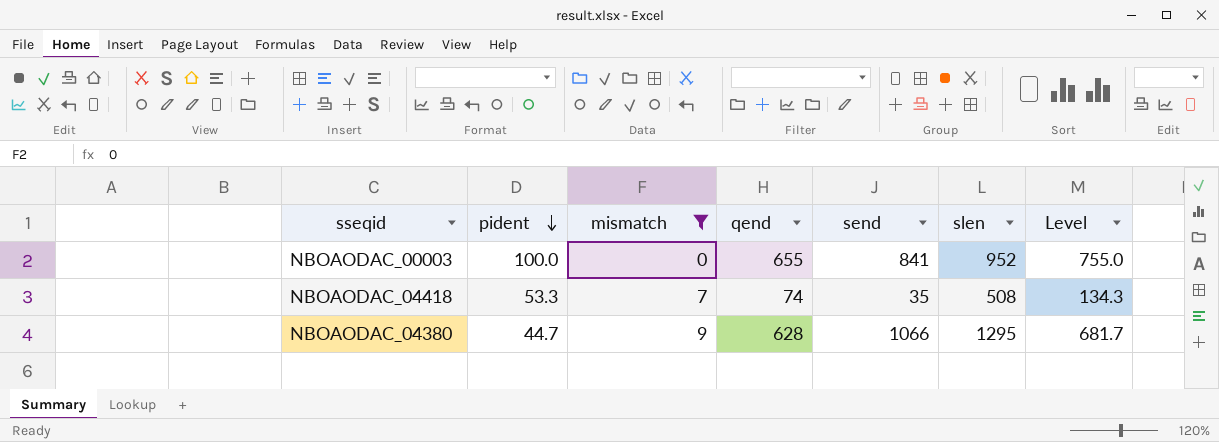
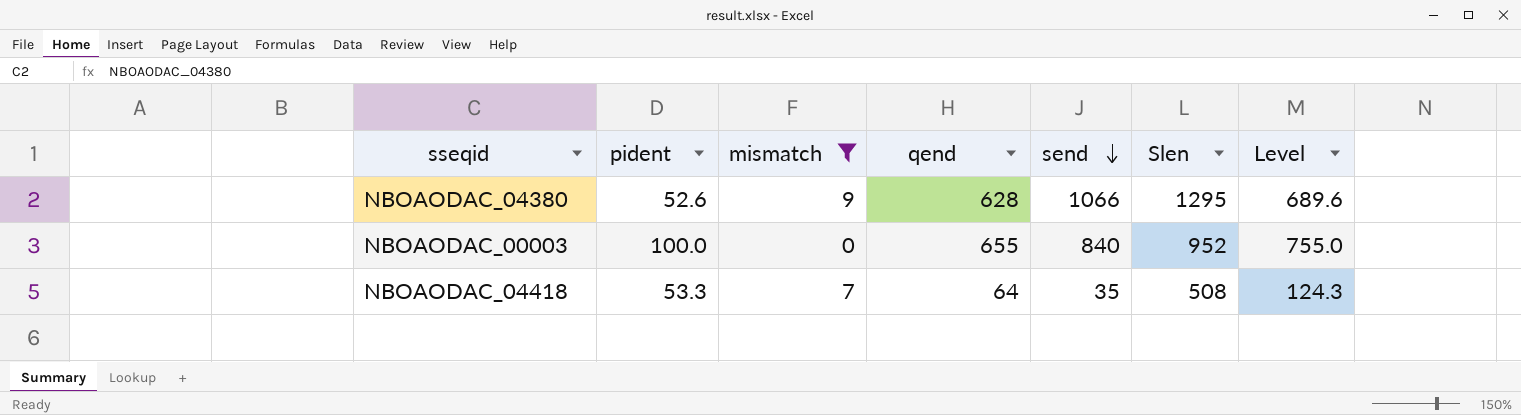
row order: pident descending -> send descending
column name: slen -> Slen
NBOAODAC_04380 | pident: 44.7 -> 52.6
NBOAODAC_04380 | Level: 681.7 -> 689.6
NBOAODAC_00003 | send: 841 -> 840
NBOAODAC_04418 | qend: 74 -> 64
NBOAODAC_04418 | Level: 134.3 -> 124.3

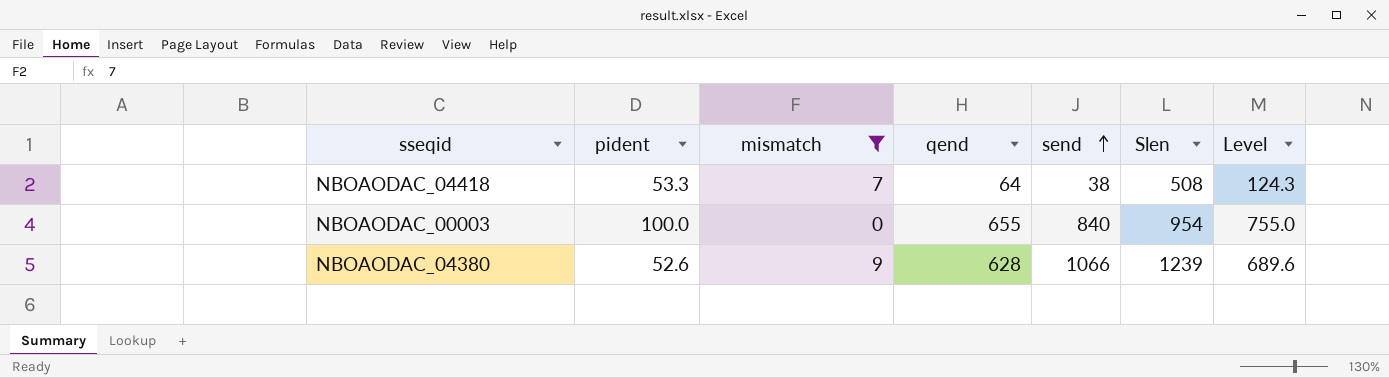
row order: send descending -> send ascending
NBOAODAC_04418 | send: 35 -> 38
NBOAODAC_00003 | Slen: 952 -> 954
NBOAODAC_04380 | Slen: 1295 -> 1239

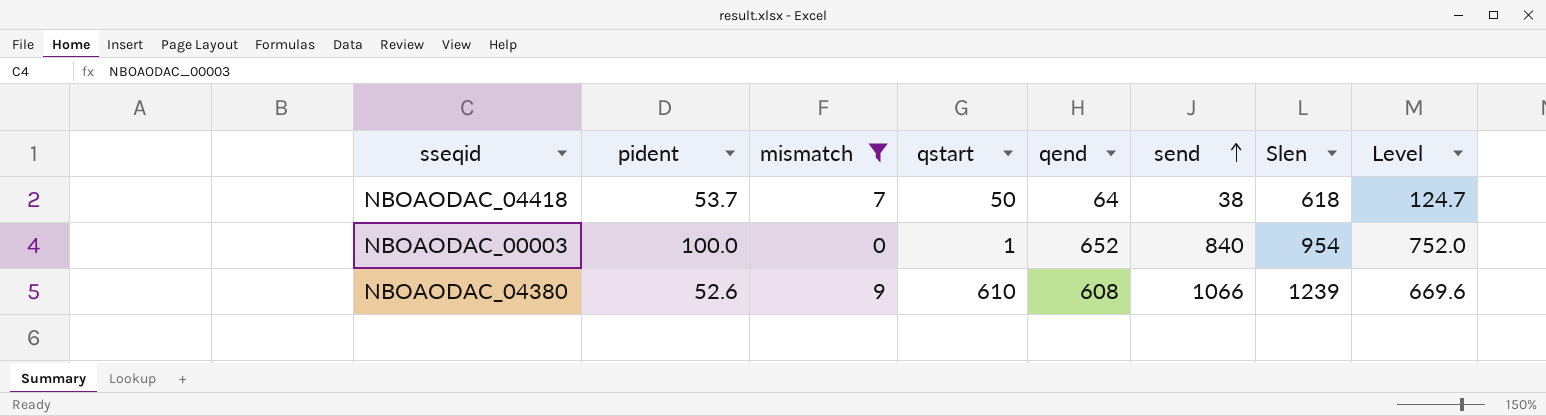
column qstart | position: none -> 4
NBOAODAC_04418 | pident: 53.3 -> 53.7
NBOAODAC_04418 | Slen: 508 -> 618
NBOAODAC_04418 | Level: 124.3 -> 124.7
NBOAODAC_00003 | qend: 655 -> 652
NBOAODAC_00003 | Level: 755.0 -> 752.0
NBOAODAC_04380 | qend: 628 -> 608
NBOAODAC_04380 | Level: 689.6 -> 669.6

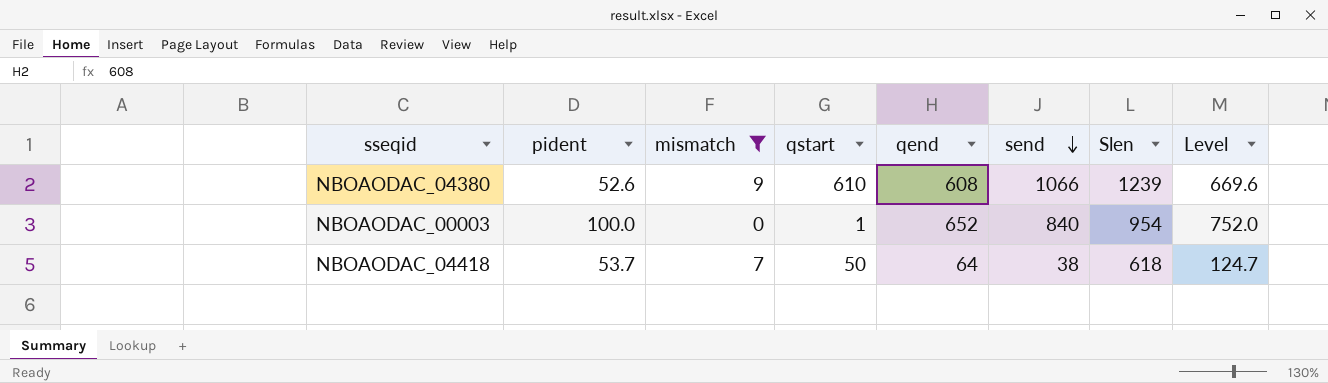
row order: send ascending -> send descending

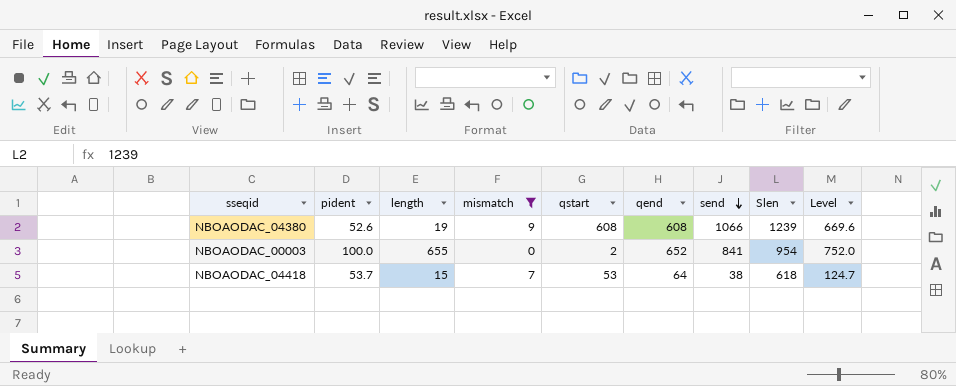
column length | position: none -> 3
NBOAODAC_04380 | qstart: 610 -> 608
NBOAODAC_00003 | qstart: 1 -> 2
NBOAODAC_00003 | send: 840 -> 841
NBOAODAC_04418 | qstart: 50 -> 53

